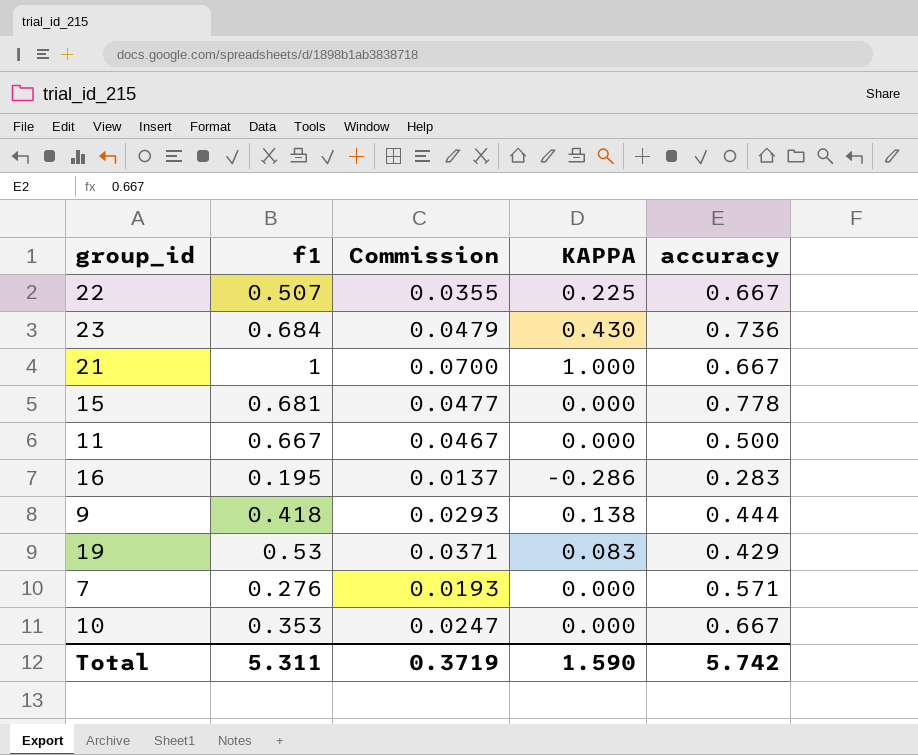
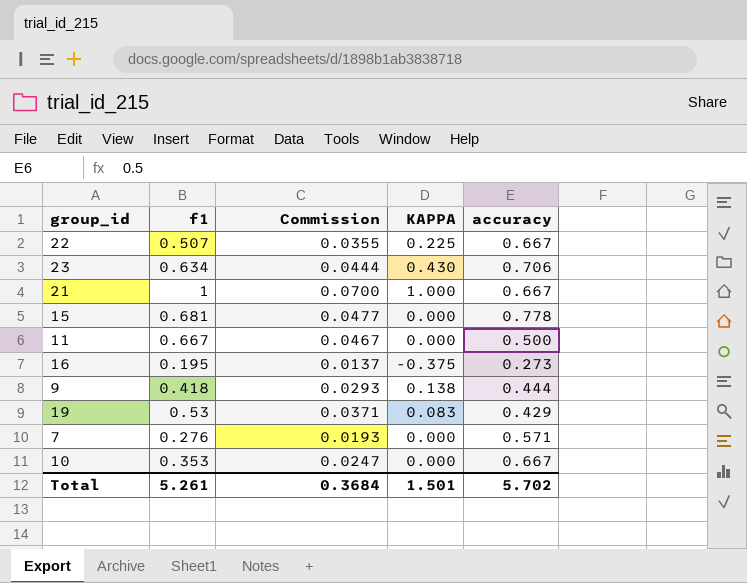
23 | f1: 0.684 -> 0.634
23 | Commission: 0.0479 -> 0.0444
23 | accuracy: 0.736 -> 0.706
16 | KAPPA: -0.286 -> -0.375
16 | accuracy: 0.283 -> 0.273
Total | f1: 5.311 -> 5.261
Total | Commission: 0.3719 -> 0.3684
Total | KAPPA: 1.590 -> 1.501
Total | accuracy: 5.742 -> 5.702

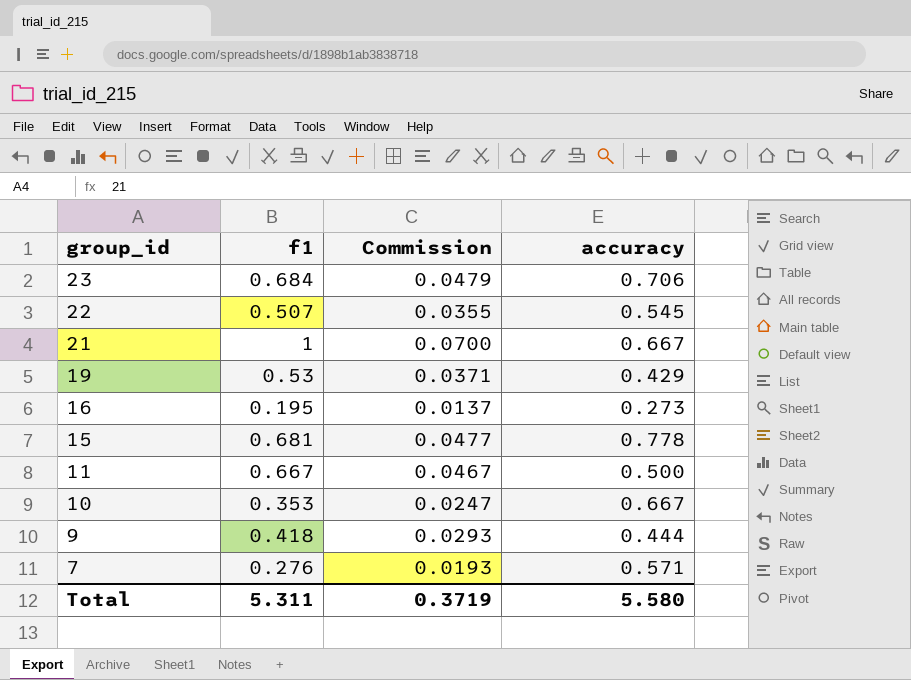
row order: none -> group_id descending
column KAPPA | position: 4 -> none
23 | f1: 0.634 -> 0.684
23 | Commission: 0.0444 -> 0.0479
22 | accuracy: 0.667 -> 0.545
Total | f1: 5.261 -> 5.311
Total | Commission: 0.3684 -> 0.3719
Total | accuracy: 5.702 -> 5.580

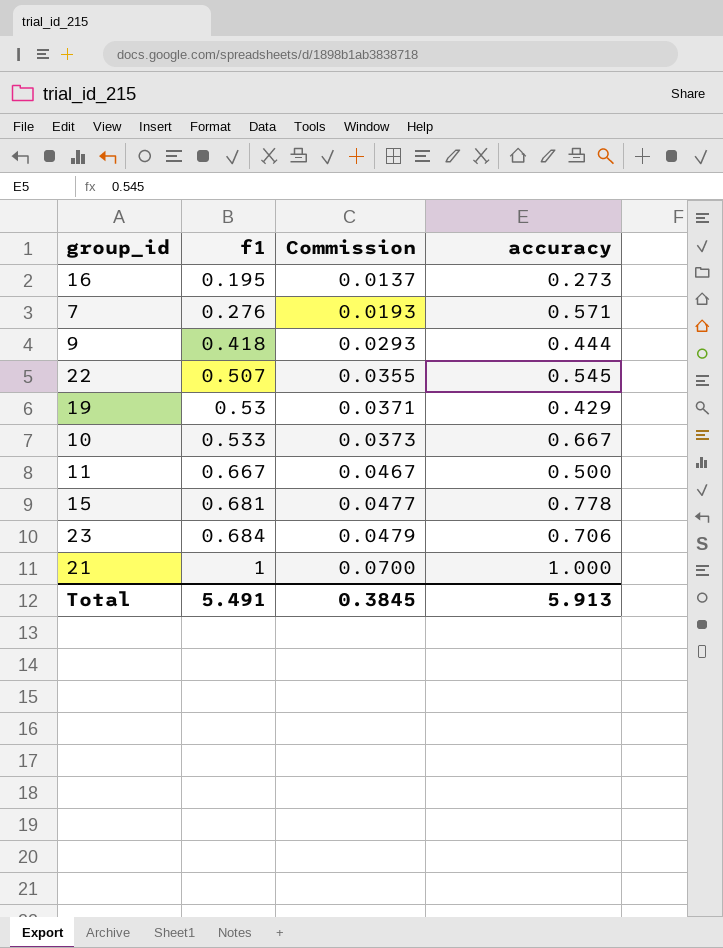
row order: group_id descending -> f1 ascending
10 | f1: 0.353 -> 0.533
10 | Commission: 0.0247 -> 0.0373
21 | accuracy: 0.667 -> 1.000
Total | f1: 5.311 -> 5.491
Total | Commission: 0.3719 -> 0.3845
Total | accuracy: 5.580 -> 5.913

